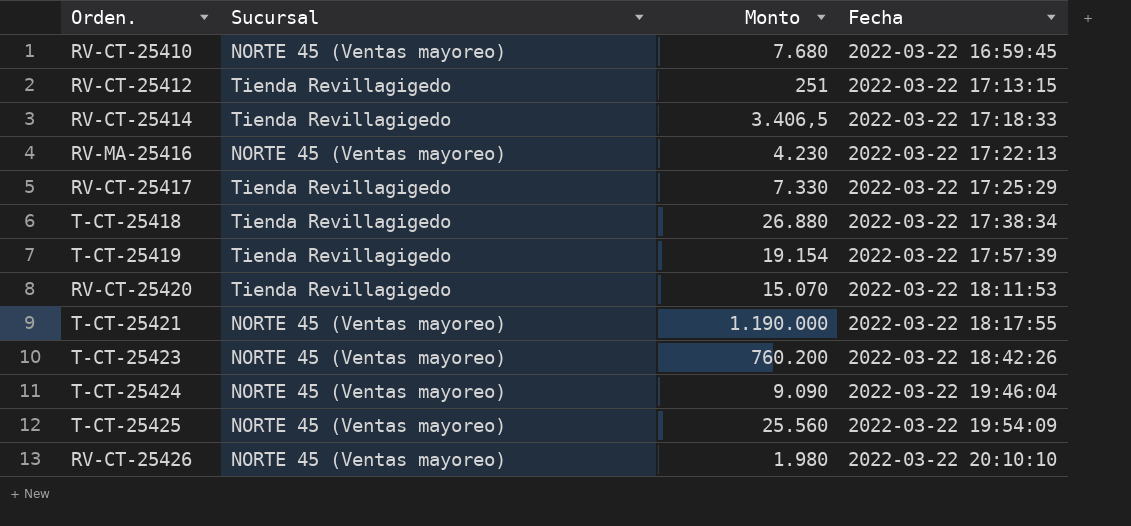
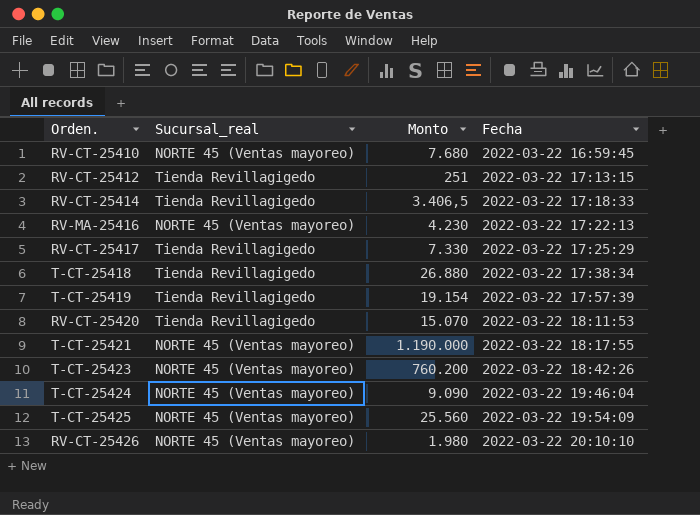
column name: Sucursal -> Sucursal_real

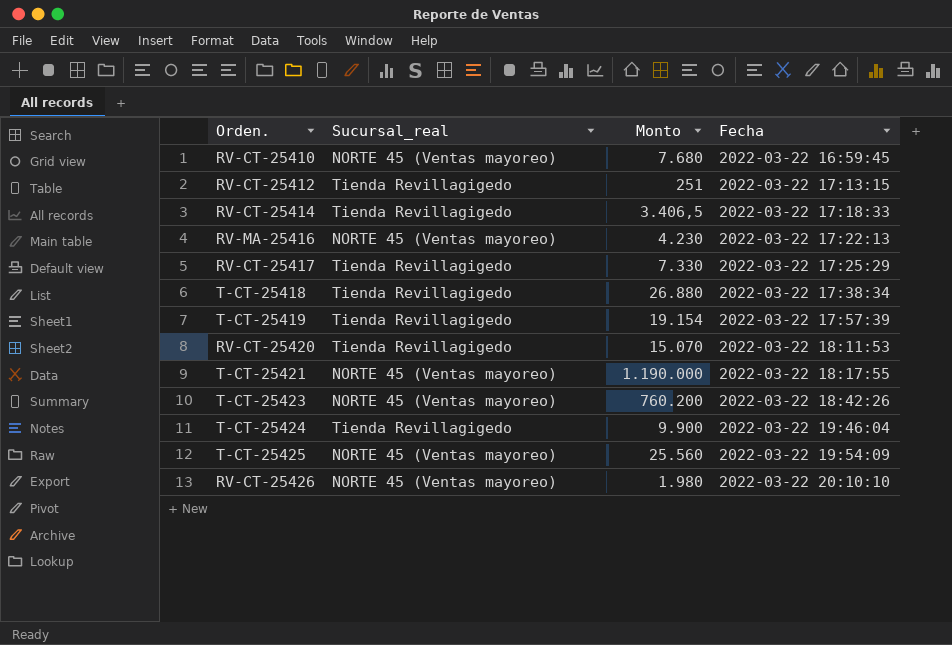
T-CT-25424 | Sucursal_real: NORTE 45 (Ventas mayoreo) -> Tienda Revillagigedo
T-CT-25424 | Monto: 9.090 -> 9.900

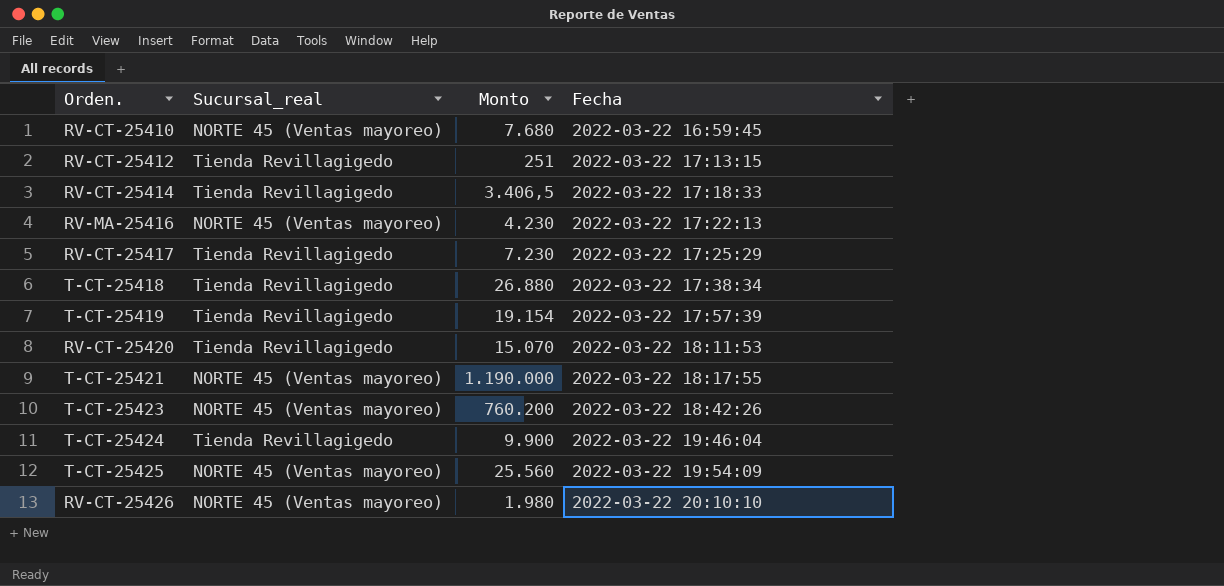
RV-CT-25417 | Monto: 7.330 -> 7.230

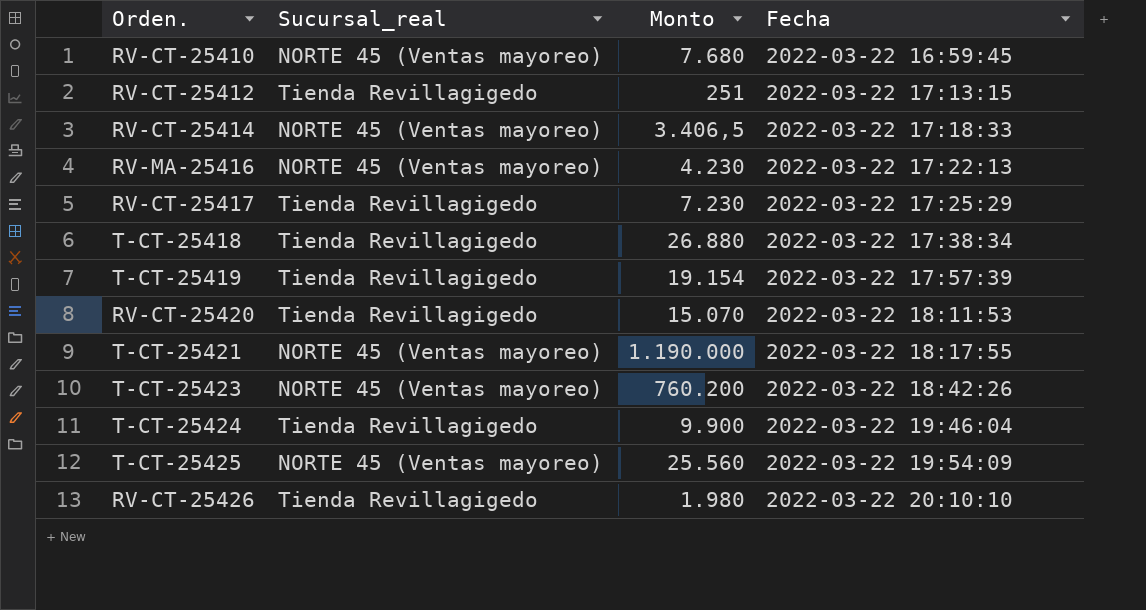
RV-CT-25414 | Sucursal_real: Tienda Revillagigedo -> NORTE 45 (Ventas mayoreo)
RV-CT-25426 | Sucursal_real: NORTE 45 (Ventas mayoreo) -> Tienda Revillagigedo

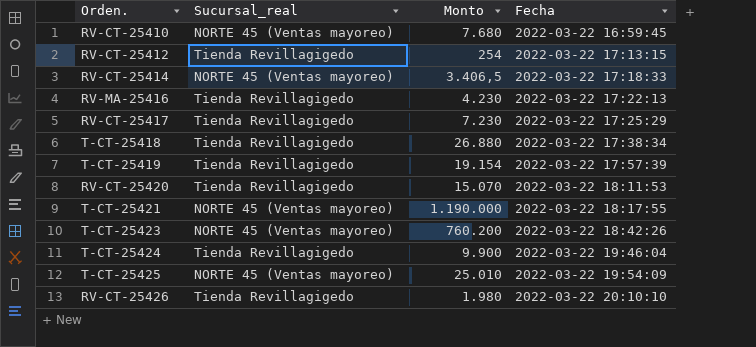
RV-CT-25412 | Monto: 251 -> 254
RV-MA-25416 | Sucursal_real: NORTE 45 (Ventas mayoreo) -> Tienda Revillagigedo
T-CT-25425 | Monto: 25.560 -> 25.010

